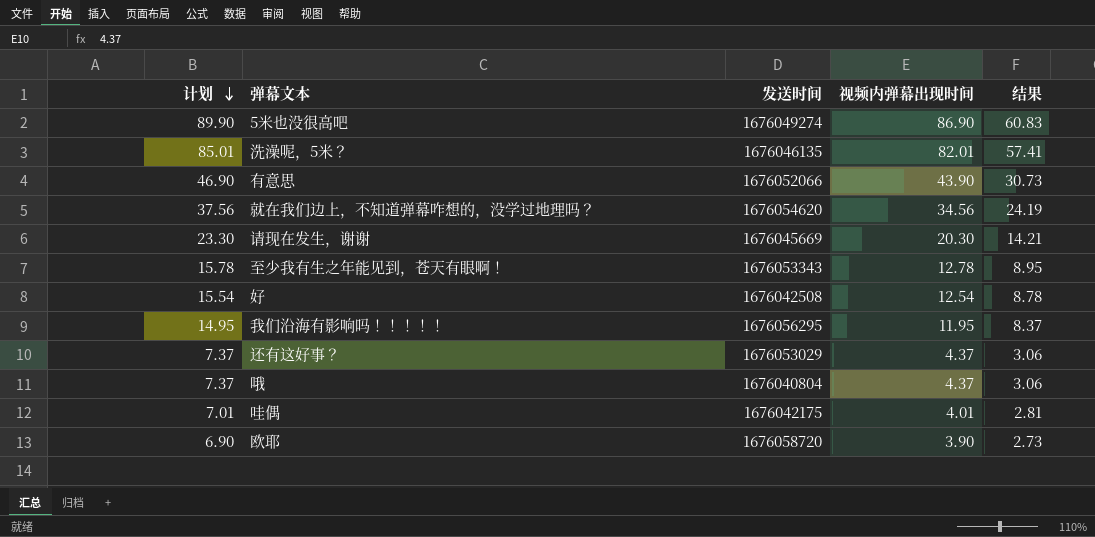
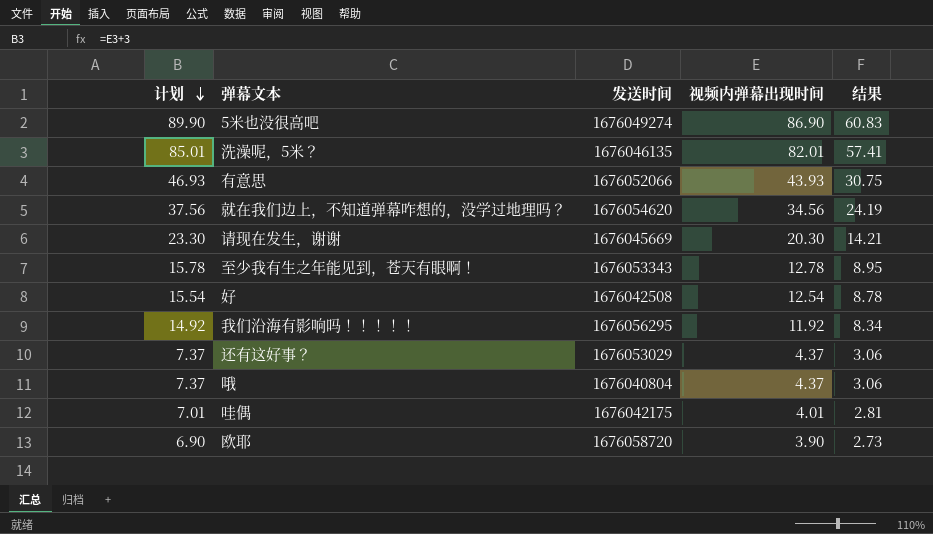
有意思 | 计划: 46.90 -> 46.93
有意思 | 视频内弹幕出现时间: 43.90 -> 43.93
有意思 | 结果: 30.73 -> 30.75
我们沿海有影响吗！！！！！ | 计划: 14.95 -> 14.92
我们沿海有影响吗！！！！！ | 视频内弹幕出现时间: 11.95 -> 11.92
我们沿海有影响吗！！！！！ | 结果: 8.37 -> 8.34

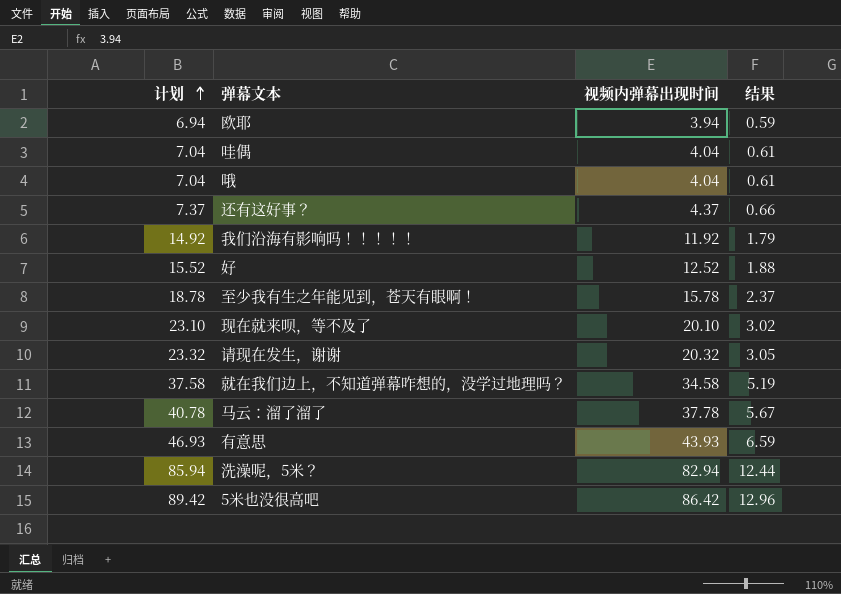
row order: 计划 descending -> 计划 ascending
column 发送时间 | position: 3 -> none
column 结果 | formula: [视频内弹幕出现时间] * 0.7 -> [视频内弹幕出现时间] * 0.15
欧耶 | 计划: 6.90 -> 6.94
欧耶 | 视频内弹幕出现时间: 3.90 -> 3.94
哇偶 | 计划: 7.01 -> 7.04
哇偶 | 视频内弹幕出现时间: 4.01 -> 4.04
哦 | 计划: 7.37 -> 7.04
哦 | 视频内弹幕出现时间: 4.37 -> 4.04
好 | 计划: 15.54 -> 15.52
好 | 视频内弹幕出现时间: 12.54 -> 12.52
至少我有生之年能见到，苍天有眼啊！ | 计划: 15.78 -> 18.78
至少我有生之年能见到，苍天有眼啊！ | 视频内弹幕出现时间: 12.78 -> 15.78
row 现在就来呗，等不及了: none -> 23.10 | 20.10 | 3.02
请现在发生，谢谢 | 计划: 23.30 -> 23.32
请现在发生，谢谢 | 视频内弹幕出现时间: 20.30 -> 20.32
就在我们边上，不知道弹幕咋想的，没学过地理吗？ | 计划: 37.56 -> 37.58
就在我们边上，不知道弹幕咋想的，没学过地理吗？ | 视频内弹幕出现时间: 34.56 -> 34.58
row 马云：溜了溜了: none -> 40.78 | 37.78 | 5.67
洗澡呢，5米？ | 计划: 85.01 -> 85.94
洗澡呢，5米？ | 视频内弹幕出现时间: 82.01 -> 82.94
5米也没很高吧 | 计划: 89.90 -> 89.42
5米也没很高吧 | 视频内弹幕出现时间: 86.90 -> 86.42

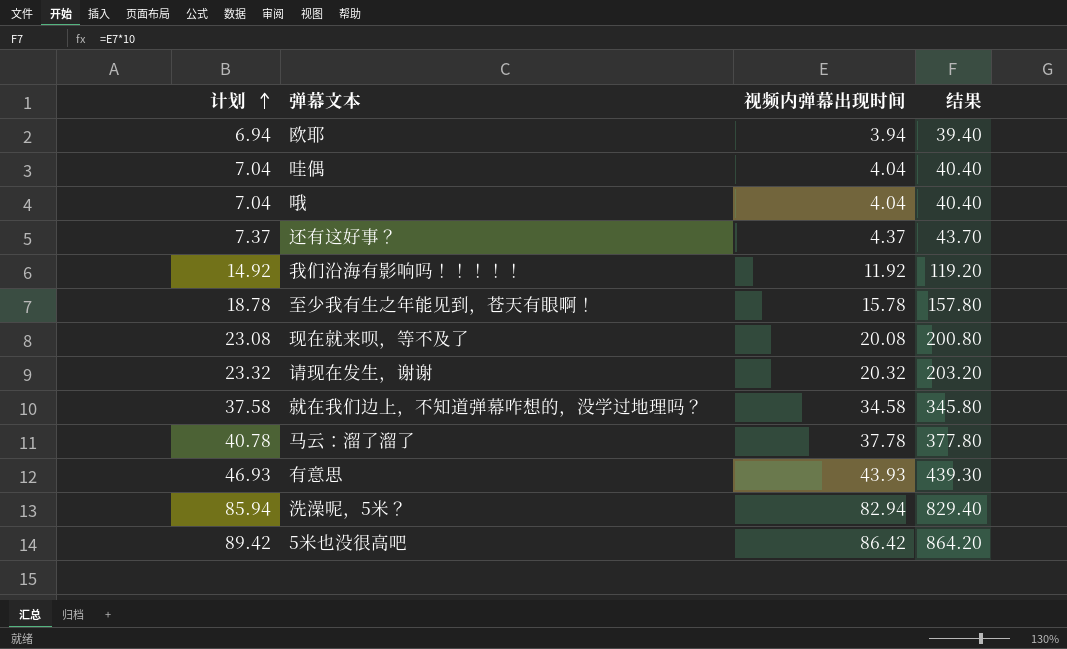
column 结果 | formula: [视频内弹幕出现时间] * 0.15 -> [视频内弹幕出现时间] * 10
row 好: 15.52 | 12.52 | 1.88 -> none
现在就来呗，等不及了 | 计划: 23.10 -> 23.08
现在就来呗，等不及了 | 视频内弹幕出现时间: 20.10 -> 20.08

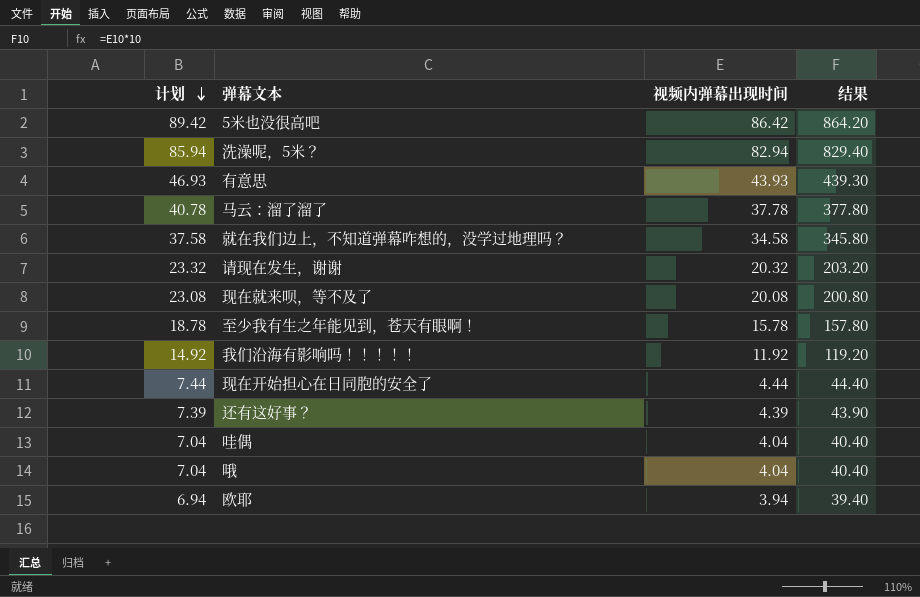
row order: 计划 ascending -> 计划 descending
row 现在开始担心在日同胞的安全了: none -> 7.44 | 4.44 | 44.40
还有这好事？ | 计划: 7.37 -> 7.39
还有这好事？ | 视频内弹幕出现时间: 4.37 -> 4.39
还有这好事？ | 结果: 43.70 -> 43.90

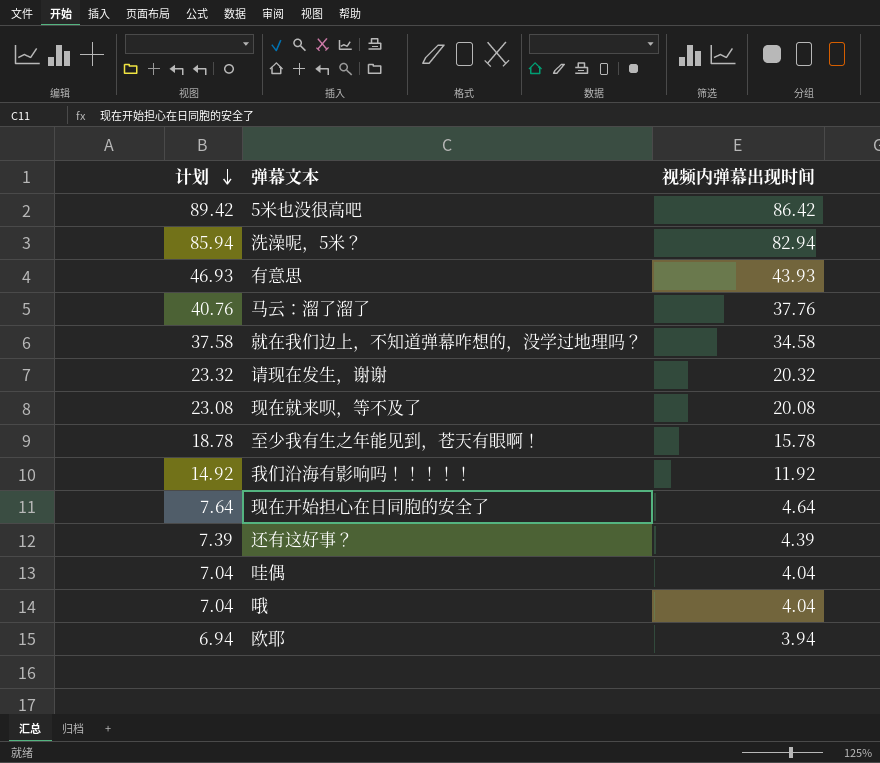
column 结果 | formula: [视频内弹幕出现时间] * 10 -> none
马云：溜了溜了 | 计划: 40.78 -> 40.76
马云：溜了溜了 | 视频内弹幕出现时间: 37.78 -> 37.76
现在开始担心在日同胞的安全了 | 计划: 7.44 -> 7.64
现在开始担心在日同胞的安全了 | 视频内弹幕出现时间: 4.44 -> 4.64

